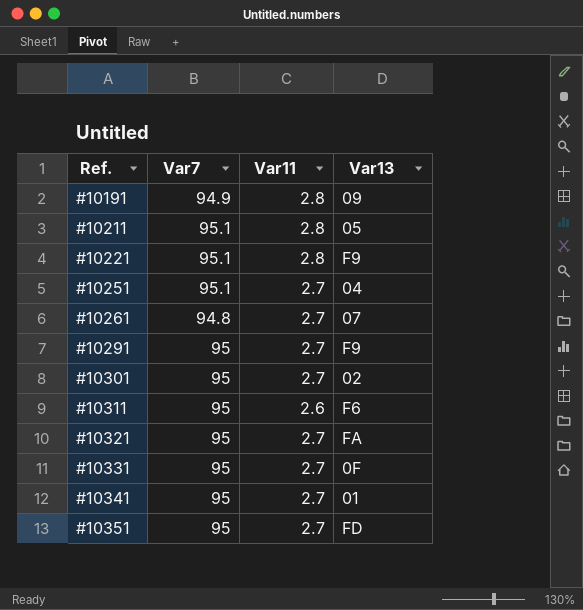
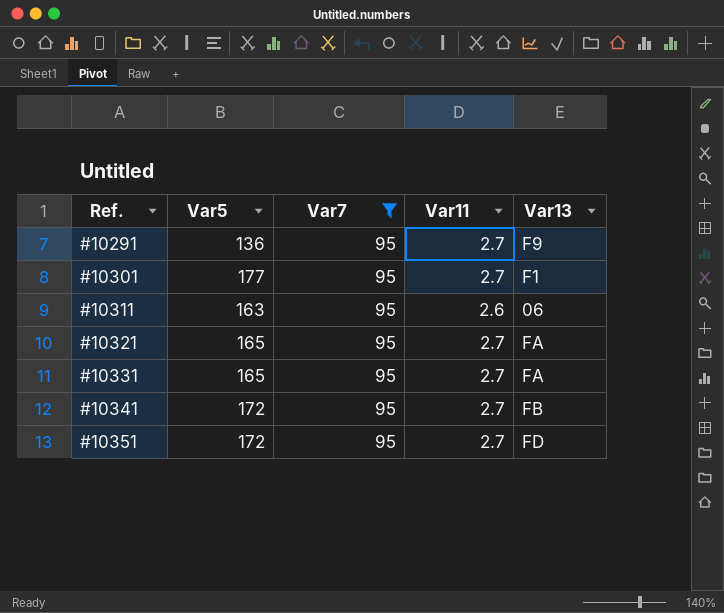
filter: none -> Var7 = 95
column Var5 | position: none -> 2
#10301 | Var13: 02 -> F1
#10311 | Var13: F6 -> 06
#10331 | Var13: 0F -> FA
#10341 | Var13: 01 -> FB

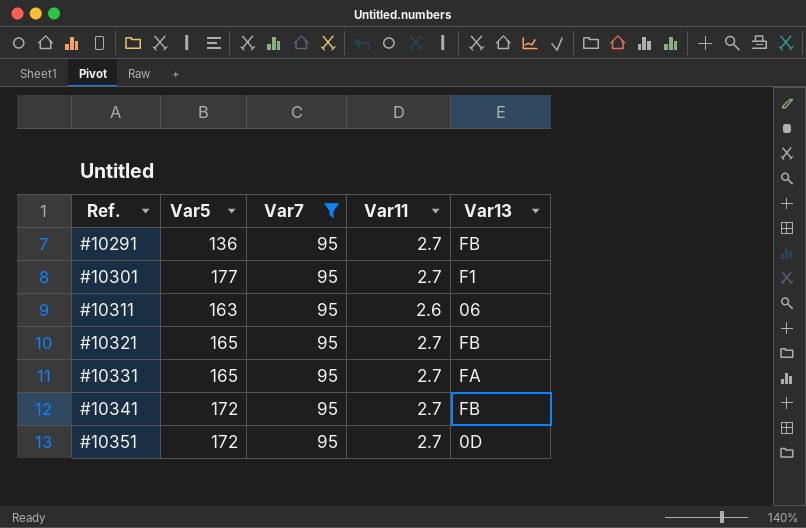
#10291 | Var13: F9 -> FB
#10321 | Var13: FA -> FB
#10351 | Var13: FD -> 0D

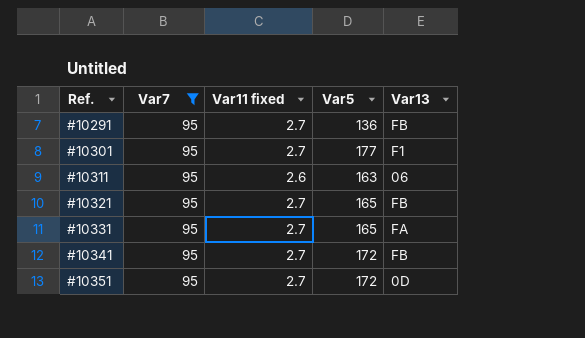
column name: Var11 -> Var11 fixed
column Var5 | position: 2 -> 4

